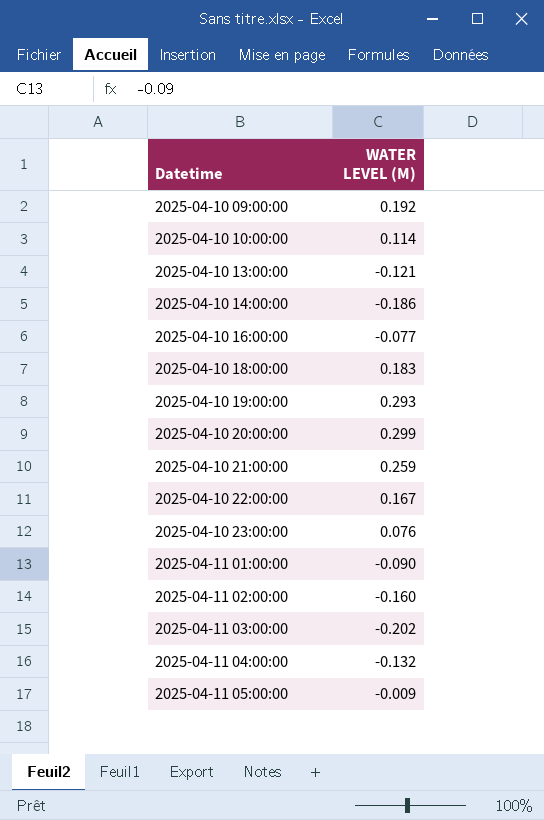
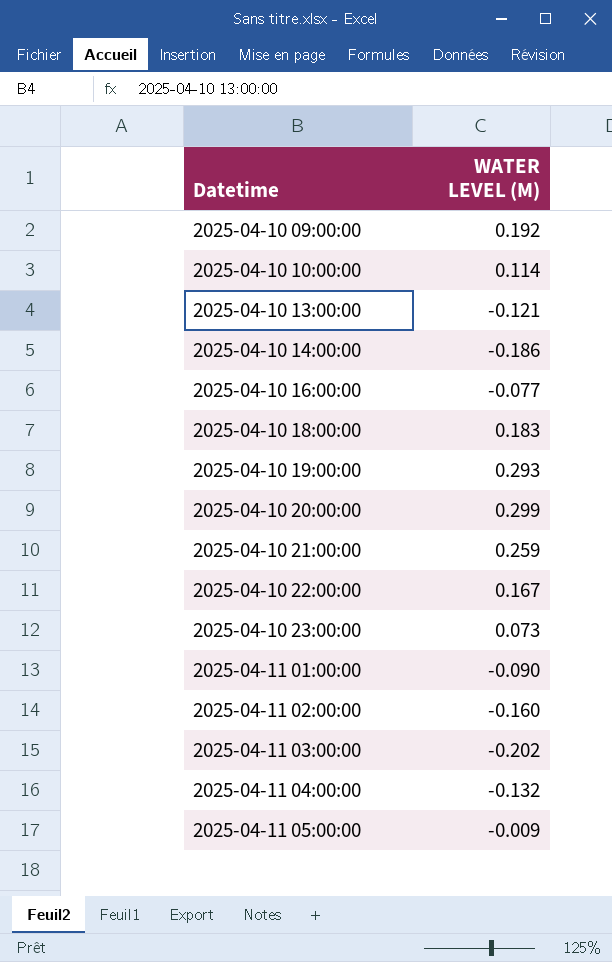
2025-04-10 23:00:00 | WATER LEVEL (M): 0.076 -> 0.073

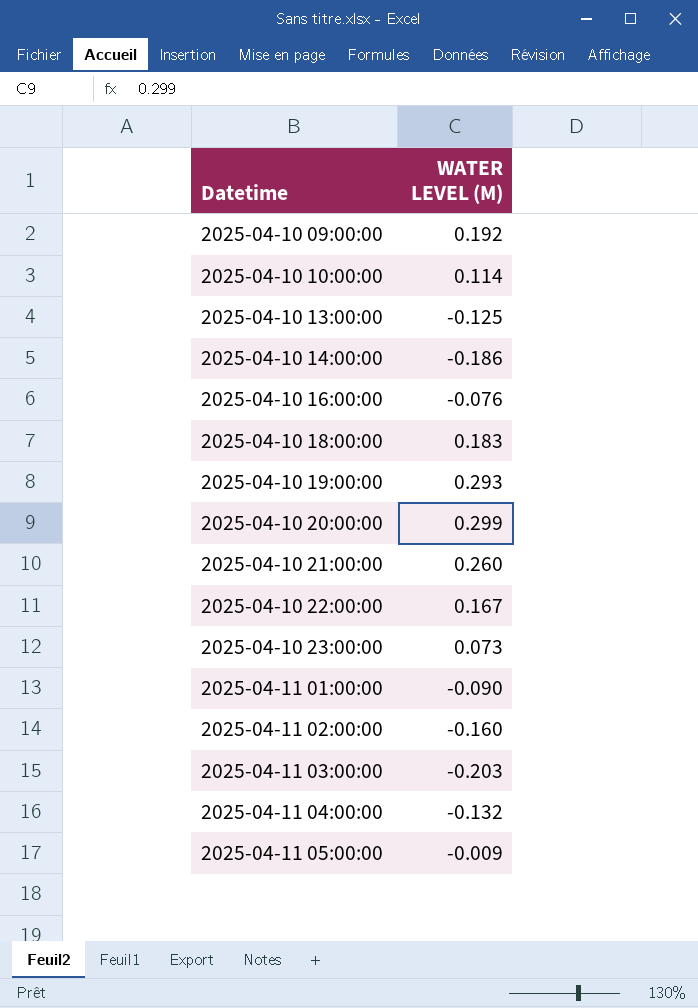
2025-04-10 13:00:00 | WATER LEVEL (M): -0.121 -> -0.125
2025-04-10 16:00:00 | WATER LEVEL (M): -0.077 -> -0.076
2025-04-10 21:00:00 | WATER LEVEL (M): 0.259 -> 0.260
2025-04-11 03:00:00 | WATER LEVEL (M): -0.202 -> -0.203

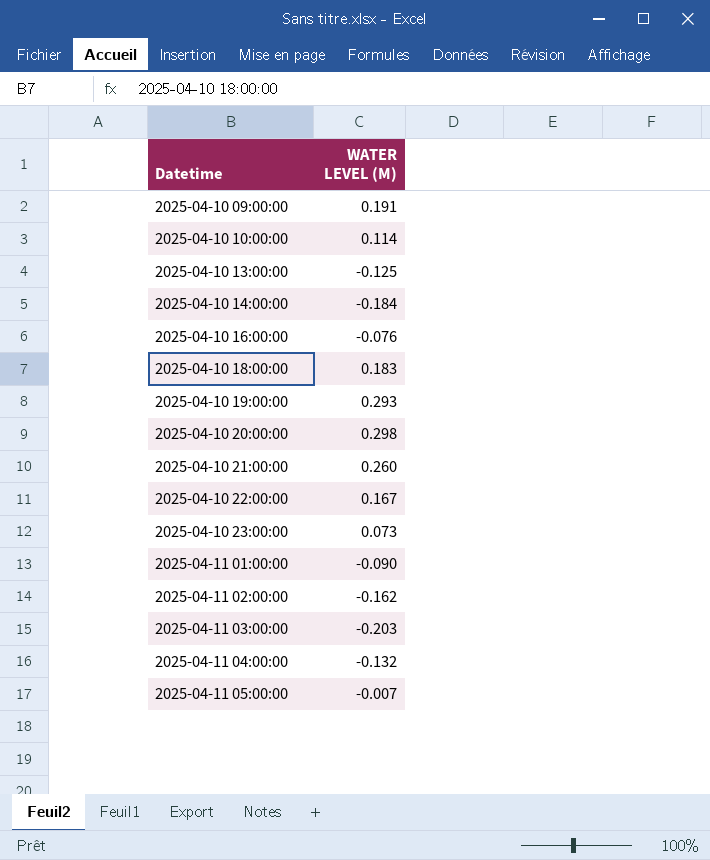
2025-04-10 09:00:00 | WATER LEVEL (M): 0.192 -> 0.191
2025-04-10 14:00:00 | WATER LEVEL (M): -0.186 -> -0.184
2025-04-10 20:00:00 | WATER LEVEL (M): 0.299 -> 0.298
2025-04-11 02:00:00 | WATER LEVEL (M): -0.160 -> -0.162
2025-04-11 05:00:00 | WATER LEVEL (M): -0.009 -> -0.007

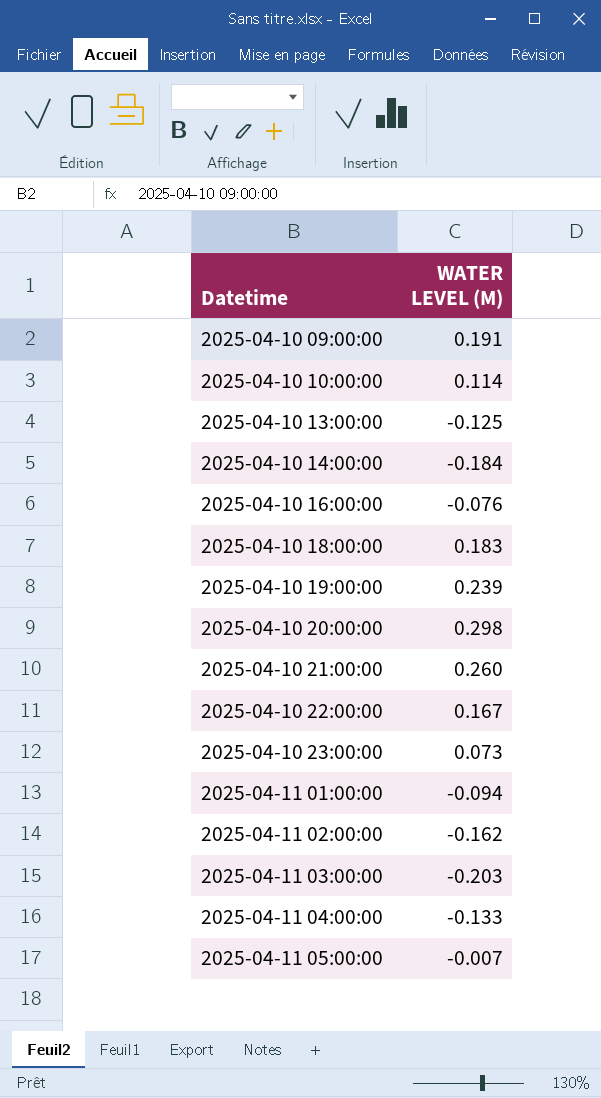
2025-04-10 19:00:00 | WATER LEVEL (M): 0.293 -> 0.239
2025-04-11 01:00:00 | WATER LEVEL (M): -0.090 -> -0.094
2025-04-11 04:00:00 | WATER LEVEL (M): -0.132 -> -0.133

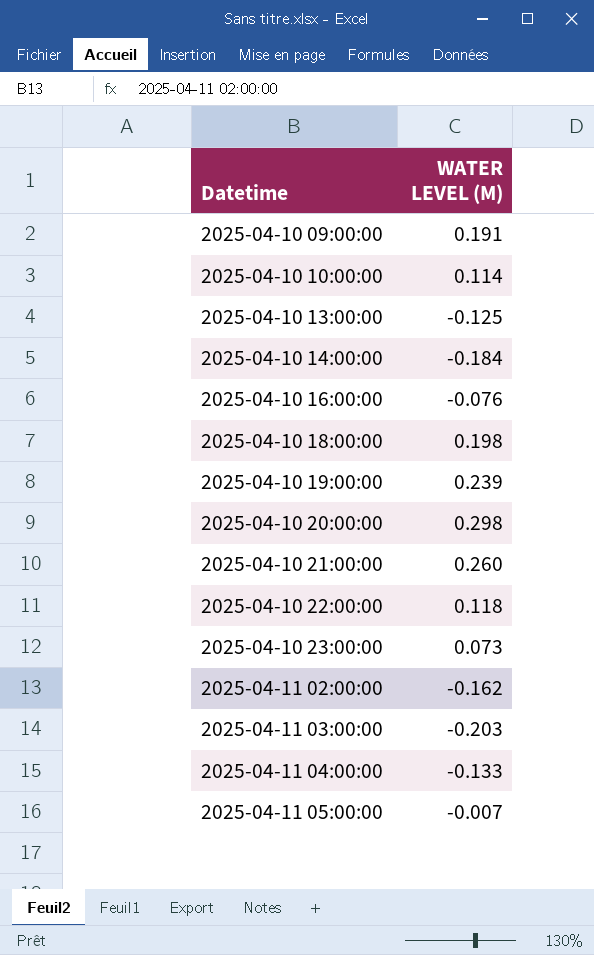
row 2025-04-11 01:00:00: -0.094 -> none
2025-04-10 18:00:00 | WATER LEVEL (M): 0.183 -> 0.198
2025-04-10 22:00:00 | WATER LEVEL (M): 0.167 -> 0.118

